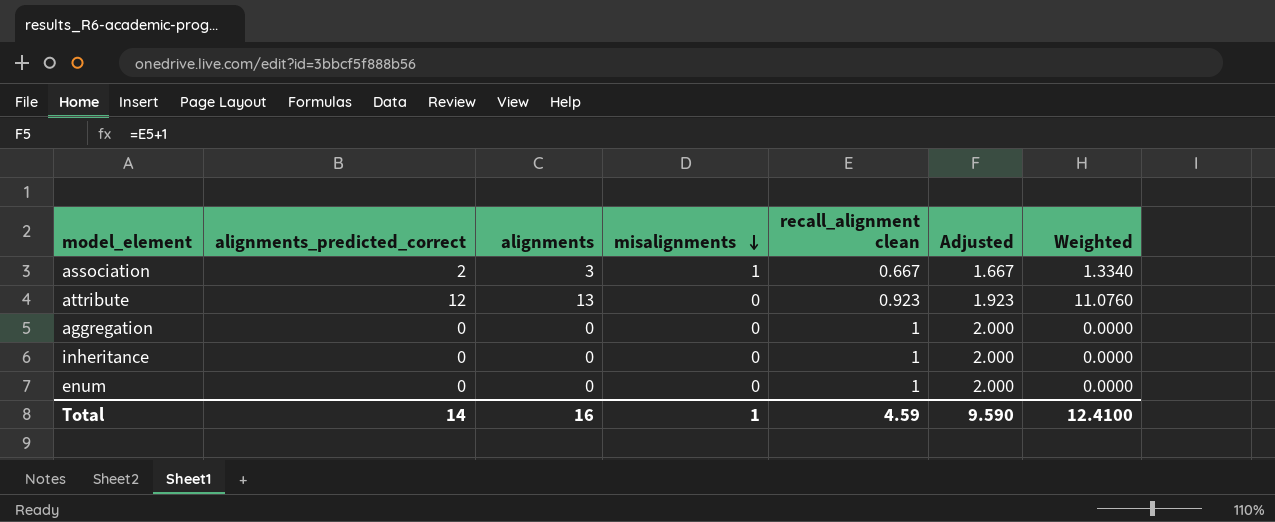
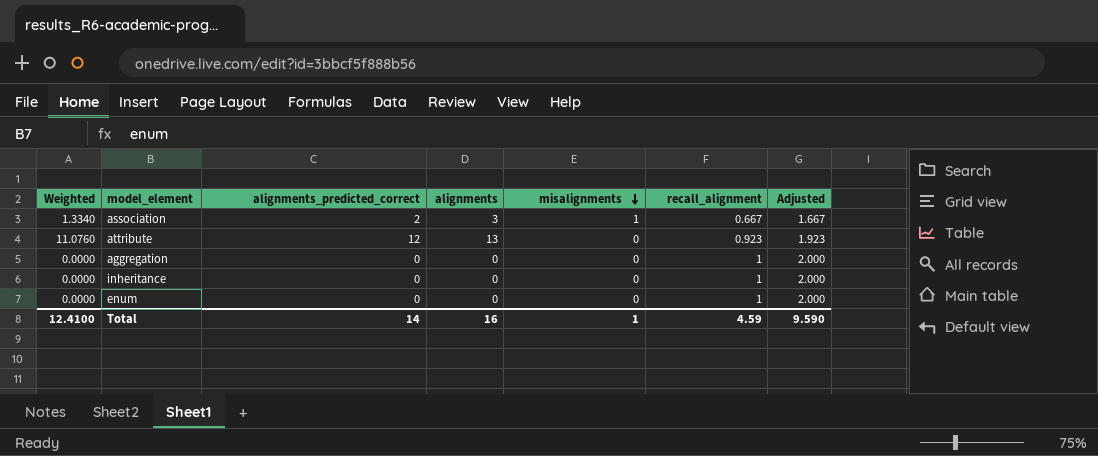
column Weighted | position: 7 -> 1
column name: recall_alignment clean -> recall_alignment

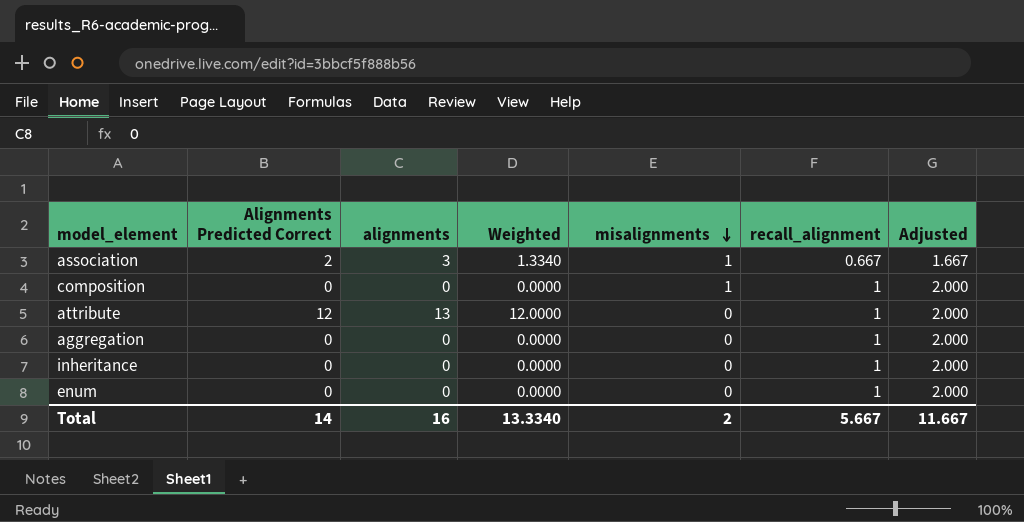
column name: alignments_predicted_correct -> Alignments Predicted Correct
column Weighted | position: 1 -> 4
row composition: none -> 0 | 0 | 0.0000 | 1 | 1 | 2.000
attribute | Weighted: 11.0760 -> 12.0000
attribute | recall_alignment: 0.923 -> 1
attribute | Adjusted: 1.923 -> 2.000
Total | Weighted: 12.4100 -> 13.3340
Total | misalignments: 1 -> 2
Total | recall_alignment: 4.59 -> 5.667
Total | Adjusted: 9.590 -> 11.667

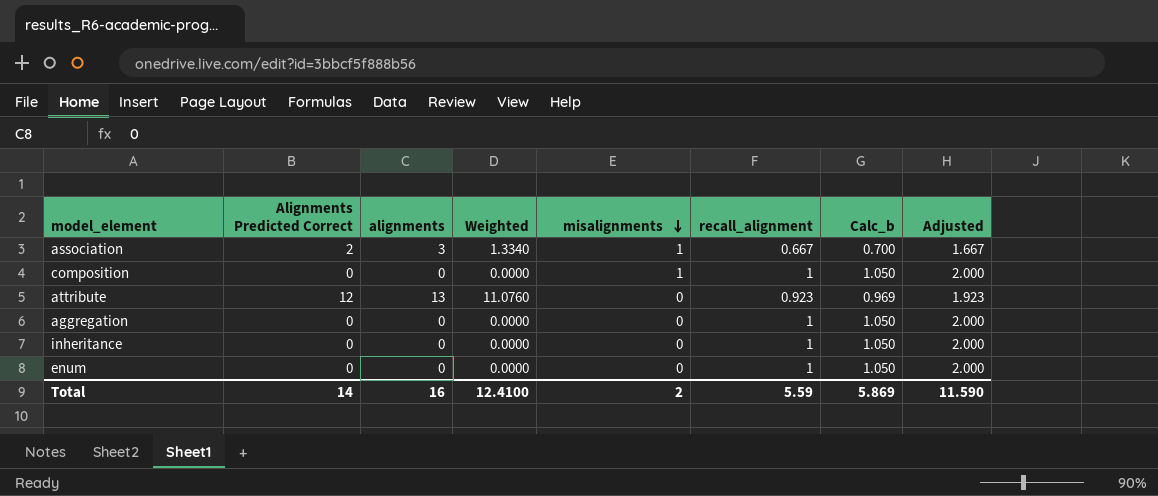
column Calc_b | formula: none -> [recall_alignment] * 1.05
attribute | Weighted: 12.0000 -> 11.0760
attribute | recall_alignment: 1 -> 0.923
attribute | Adjusted: 2.000 -> 1.923
Total | Weighted: 13.3340 -> 12.4100
Total | recall_alignment: 5.667 -> 5.59
Total | Adjusted: 11.667 -> 11.590

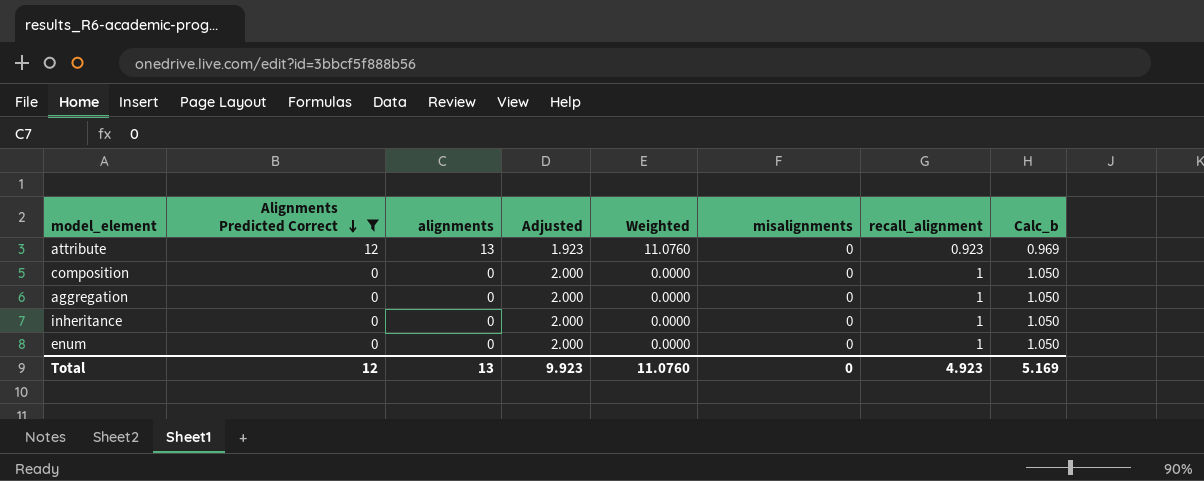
filter: none -> Alignments Predicted Correct != 2
row order: misalignments descending -> Alignments Predicted Correct descending
column Adjusted | position: 8 -> 4
composition | misalignments: 1 -> 0
Total | Alignments Predicted Correct: 14 -> 12
Total | alignments: 16 -> 13
Total | Adjusted: 11.590 -> 9.923
Total | Weighted: 12.4100 -> 11.0760
Total | misalignments: 2 -> 0
Total | recall_alignment: 5.59 -> 4.923
Total | Calc_b: 5.869 -> 5.169

